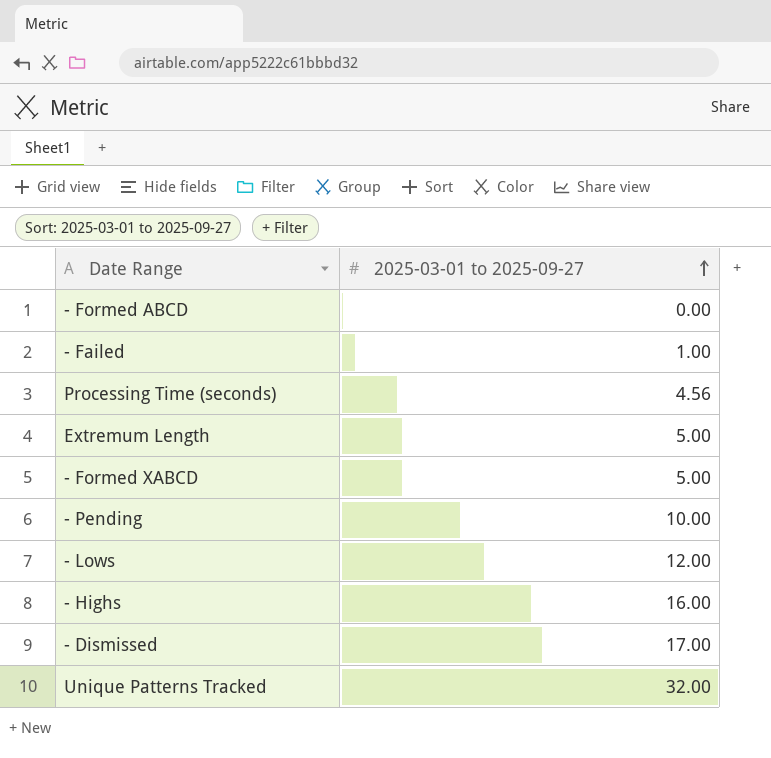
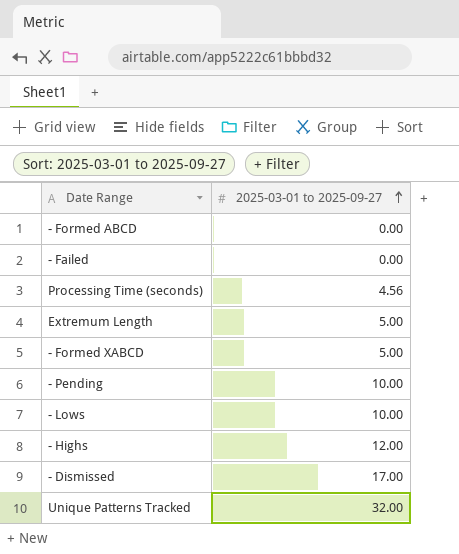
- Failed | 2025-03-01 to 2025-09-27: 1.00 -> 0.00
- Lows | 2025-03-01 to 2025-09-27: 12.00 -> 10.00
- Highs | 2025-03-01 to 2025-09-27: 16.00 -> 12.00

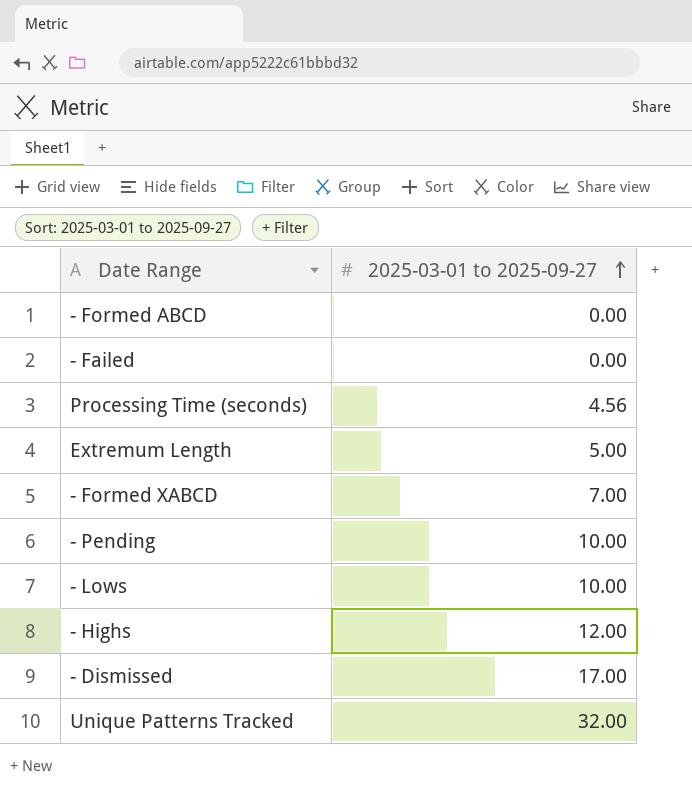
- Formed XABCD | 2025-03-01 to 2025-09-27: 5.00 -> 7.00

